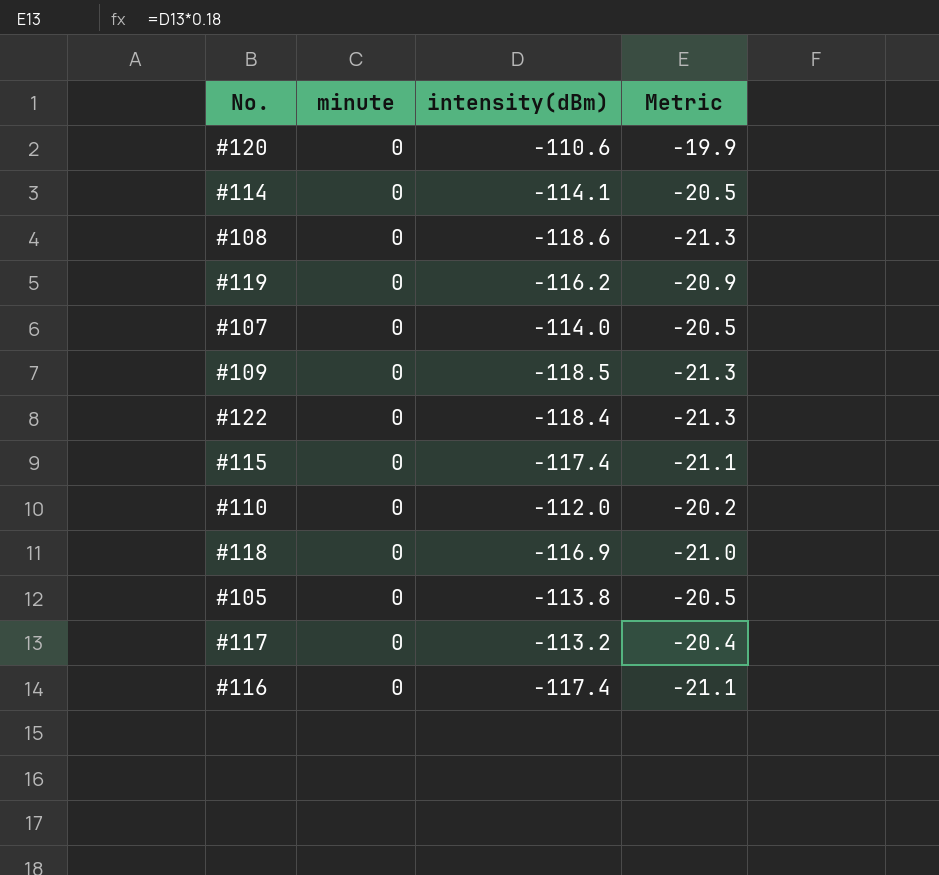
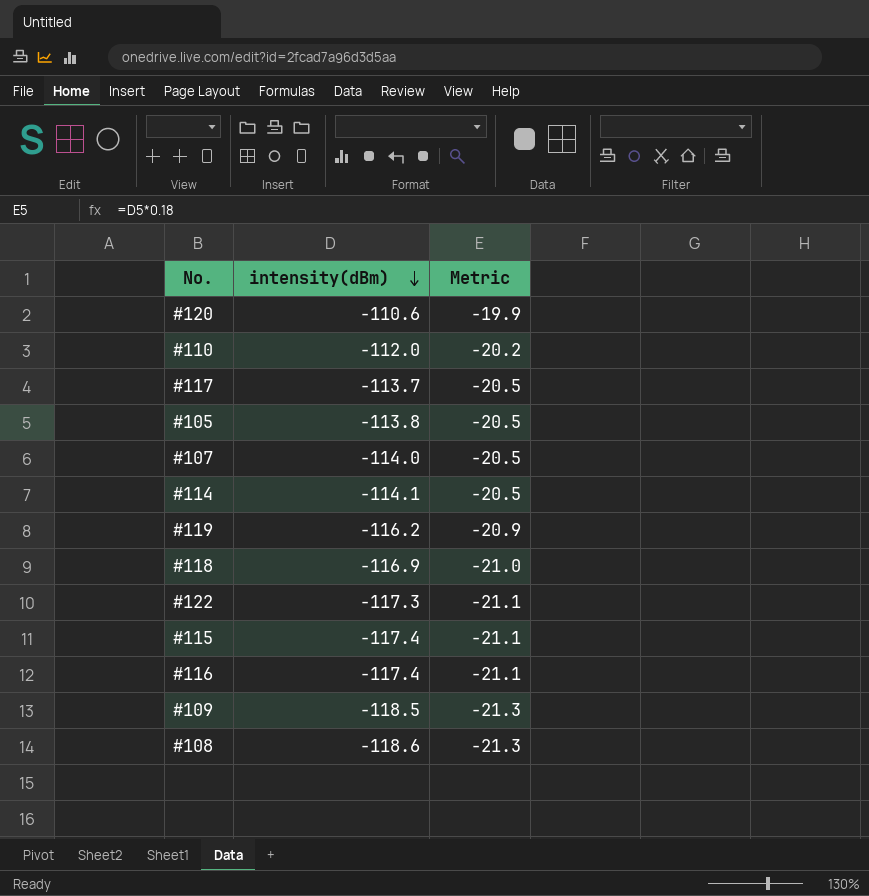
row order: none -> intensity(dBm) descending
column minute | position: 2 -> none
#117 | intensity(dBm): -113.2 -> -113.7
#117 | Metric: -20.4 -> -20.5
#122 | intensity(dBm): -118.4 -> -117.3
#122 | Metric: -21.3 -> -21.1

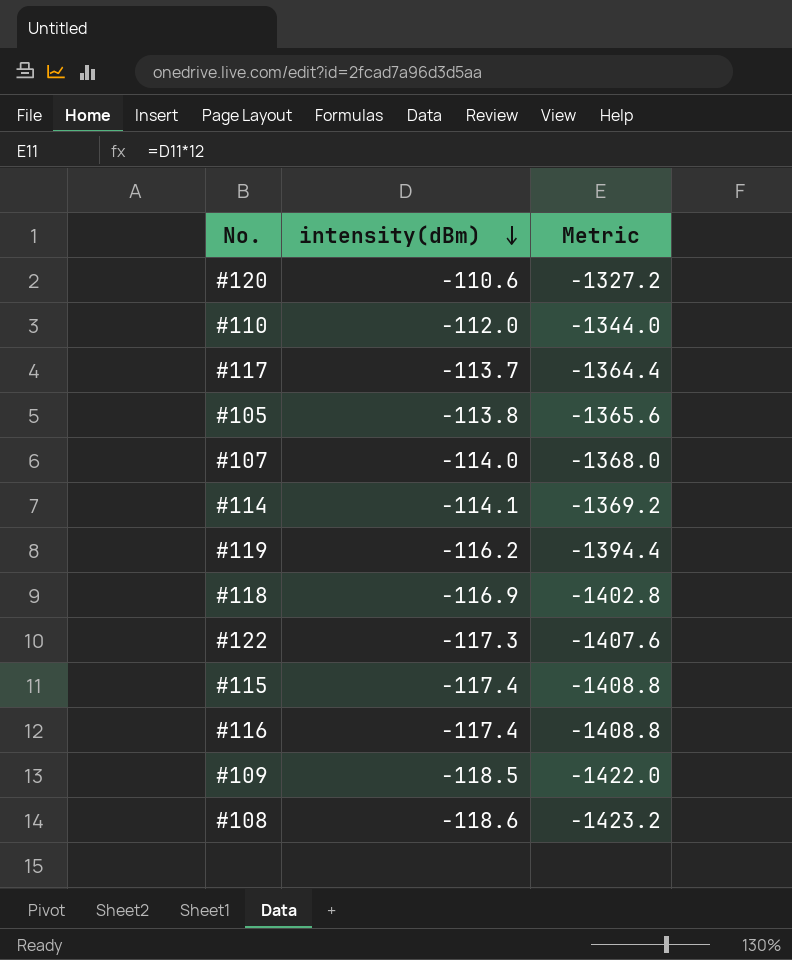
column Metric | formula: [intensity(dBm)] * 0.18 -> [intensity(dBm)] * 12

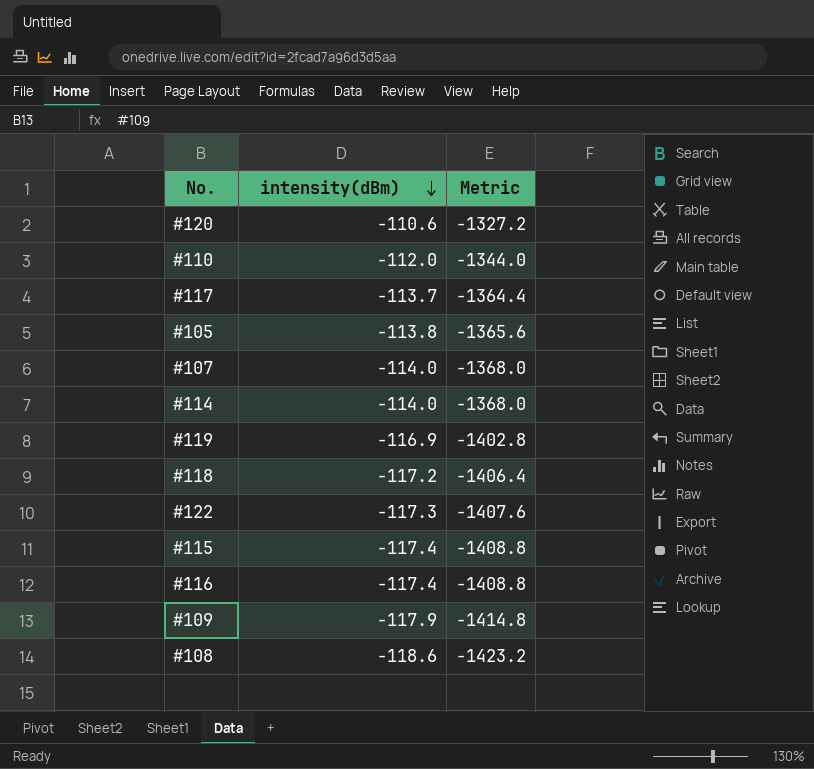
#114 | intensity(dBm): -114.1 -> -114.0
#114 | Metric: -1369.2 -> -1368.0
#119 | intensity(dBm): -116.2 -> -116.9
#119 | Metric: -1394.4 -> -1402.8
#118 | intensity(dBm): -116.9 -> -117.2
#118 | Metric: -1402.8 -> -1406.4
#109 | intensity(dBm): -118.5 -> -117.9
#109 | Metric: -1422.0 -> -1414.8

